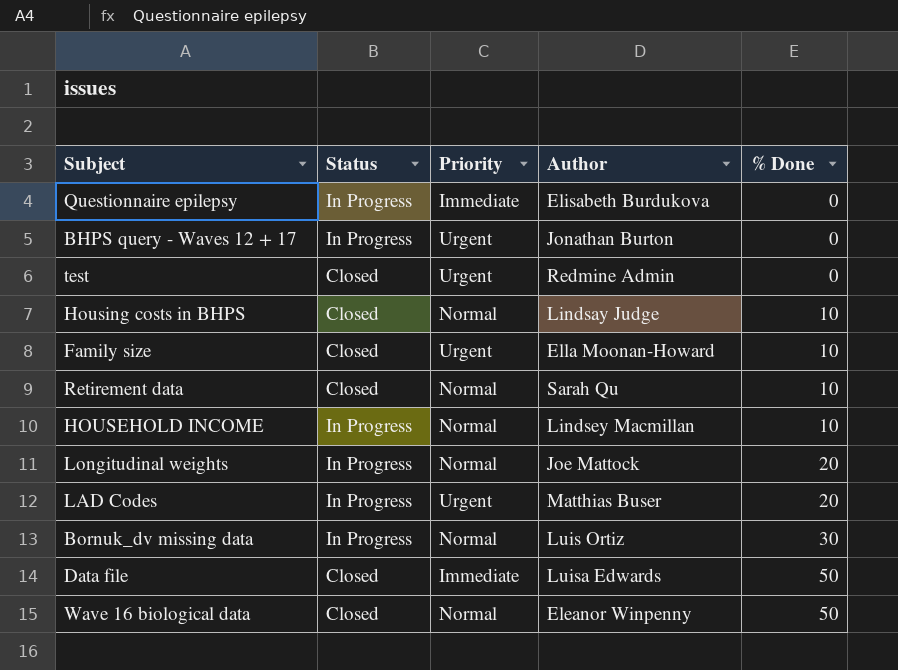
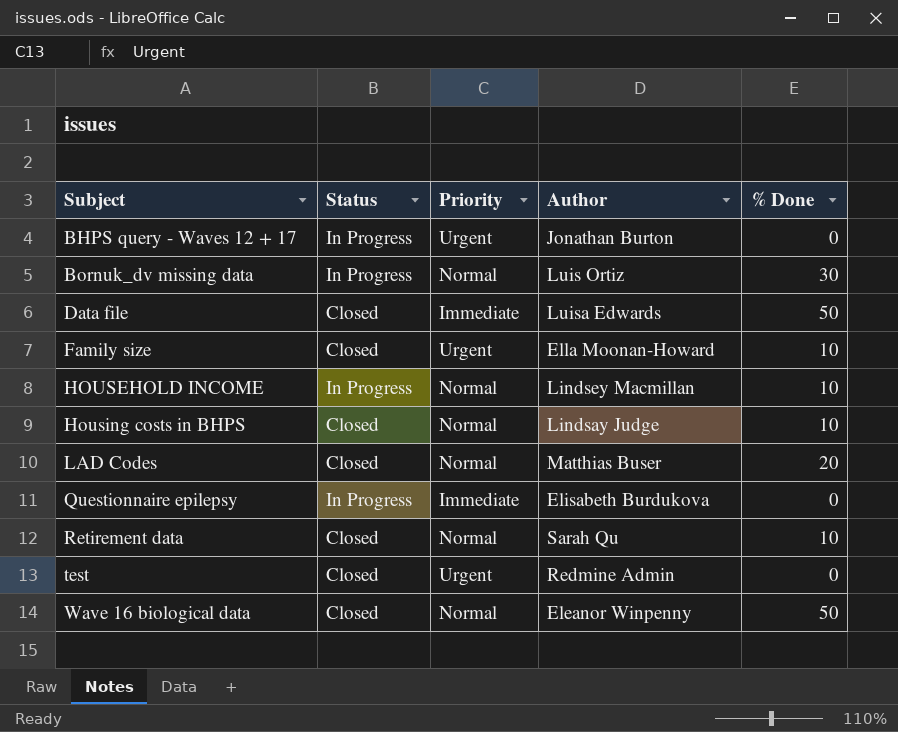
row order: % Done ascending -> Subject ascending
row Longitudinal weights: In Progress | Normal | Joe Mattock | 20 -> none
LAD Codes | Status: In Progress -> Closed
LAD Codes | Priority: Urgent -> Normal

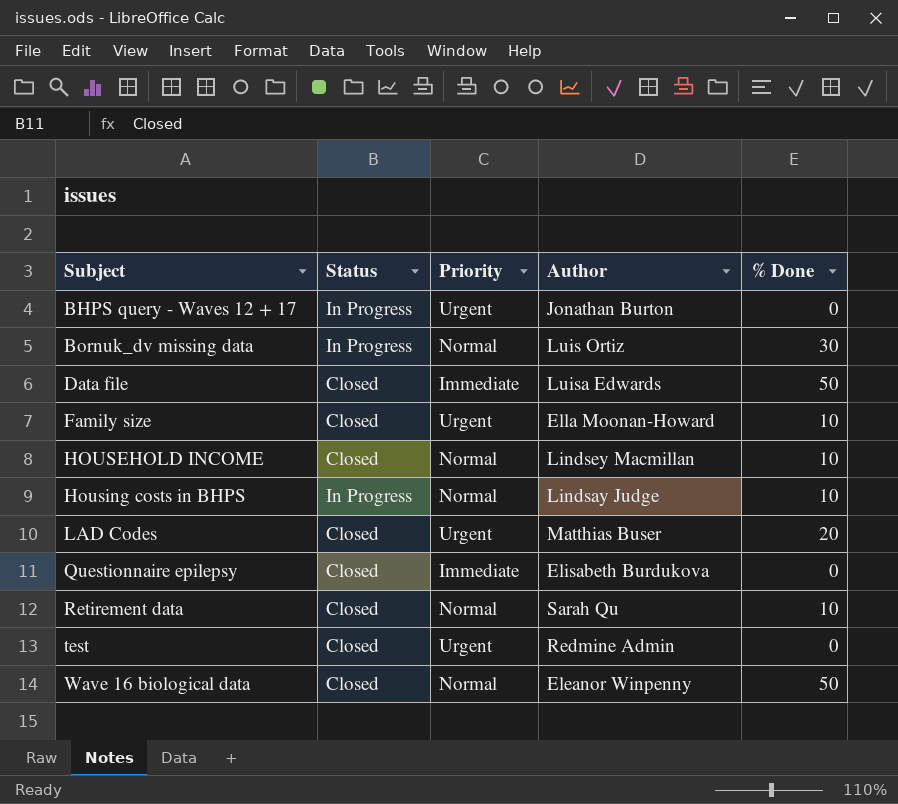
HOUSEHOLD INCOME | Status: In Progress -> Closed
Housing costs in BHPS | Status: Closed -> In Progress
LAD Codes | Priority: Normal -> Urgent
Questionnaire epilepsy | Status: In Progress -> Closed

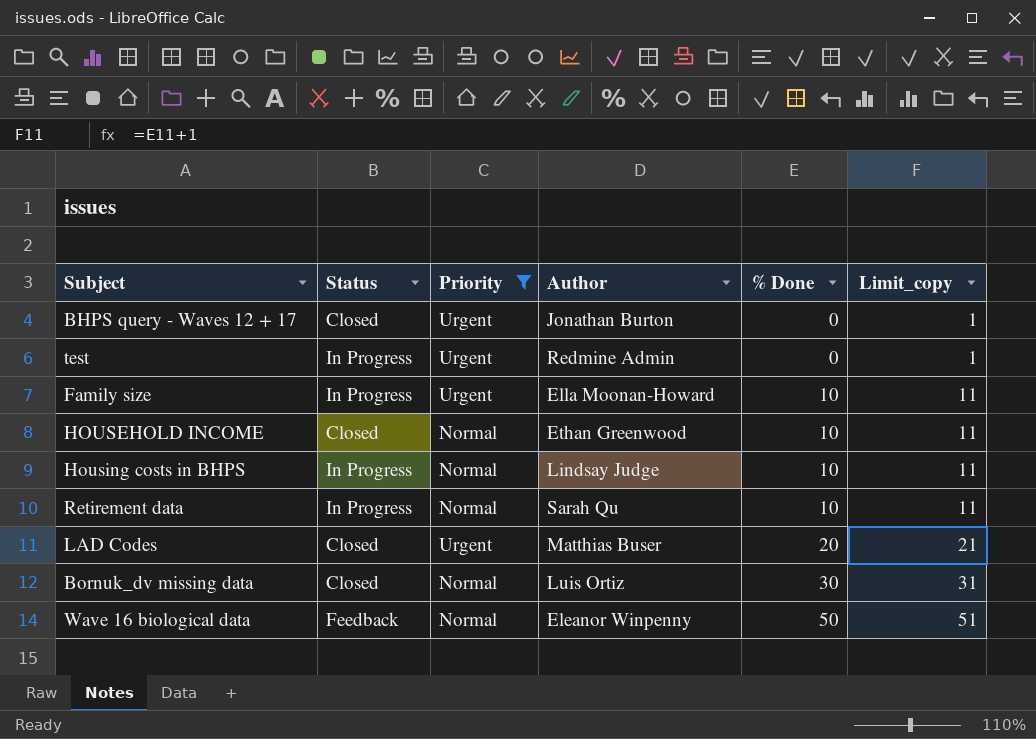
filter: none -> Priority != Immediate
row order: Subject ascending -> % Done ascending
column Limit_copy | formula: none -> [% Done] + 1
BHPS query - Waves 12 + 17 | Status: In Progress -> Closed
test | Status: Closed -> In Progress
Family size | Status: Closed -> In Progress
HOUSEHOLD INCOME | Author: Lindsey Macmillan -> Ethan Greenwood
Retirement data | Status: Closed -> In Progress
Bornuk_dv missing data | Status: In Progress -> Closed
Wave 16 biological data | Status: Closed -> Feedback

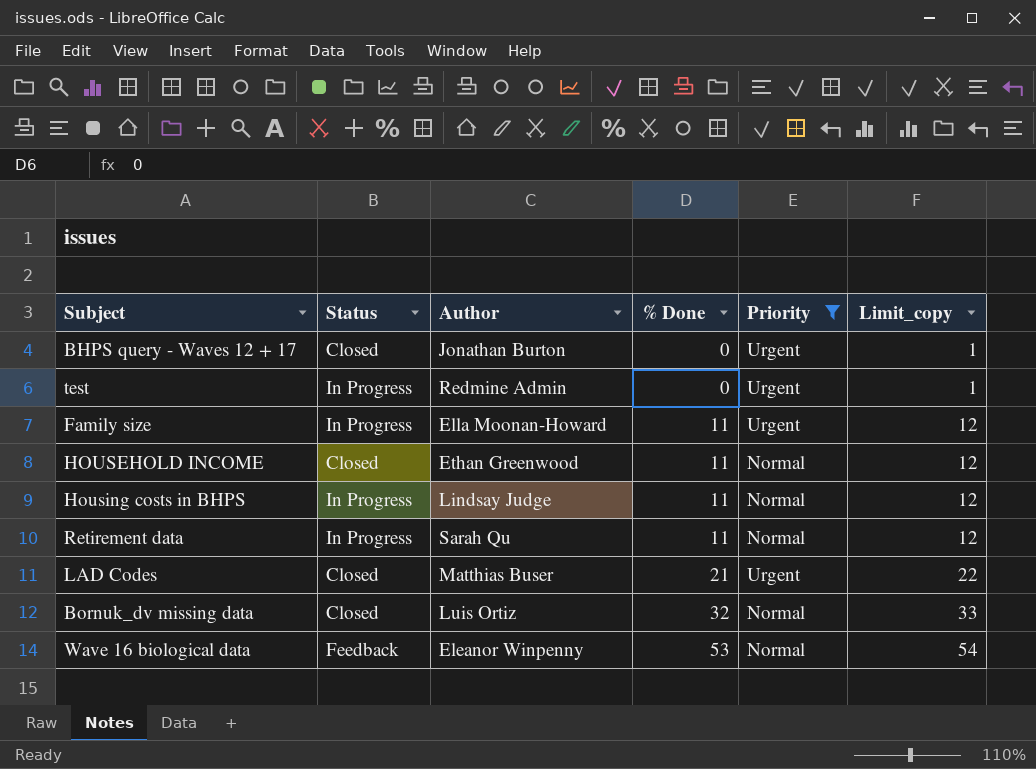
column Priority | position: 3 -> 5
Family size | % Done: 10 -> 11
Family size | Limit_copy: 11 -> 12
HOUSEHOLD INCOME | % Done: 10 -> 11
HOUSEHOLD INCOME | Limit_copy: 11 -> 12
Housing costs in BHPS | % Done: 10 -> 11
Housing costs in BHPS | Limit_copy: 11 -> 12
Retirement data | % Done: 10 -> 11
Retirement data | Limit_copy: 11 -> 12
LAD Codes | % Done: 20 -> 21
LAD Codes | Limit_copy: 21 -> 22
Bornuk_dv missing data | % Done: 30 -> 32
Bornuk_dv missing data | Limit_copy: 31 -> 33
Wave 16 biological data | % Done: 50 -> 53
Wave 16 biological data | Limit_copy: 51 -> 54

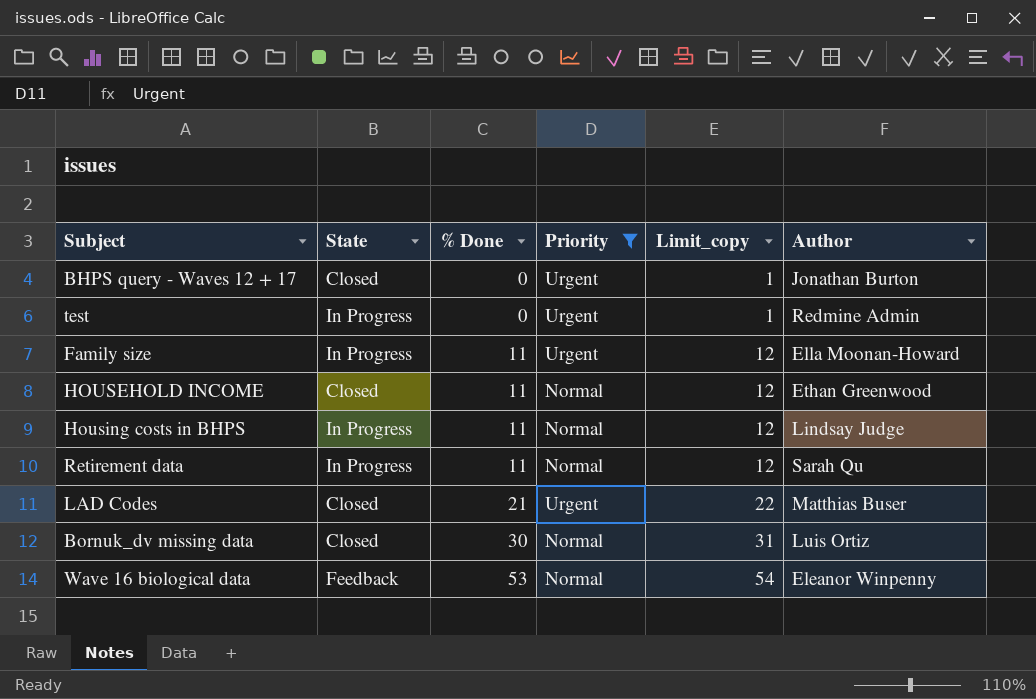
column name: Status -> State
column Author | position: 3 -> 6
Bornuk_dv missing data | % Done: 32 -> 30
Bornuk_dv missing data | Limit_copy: 33 -> 31

